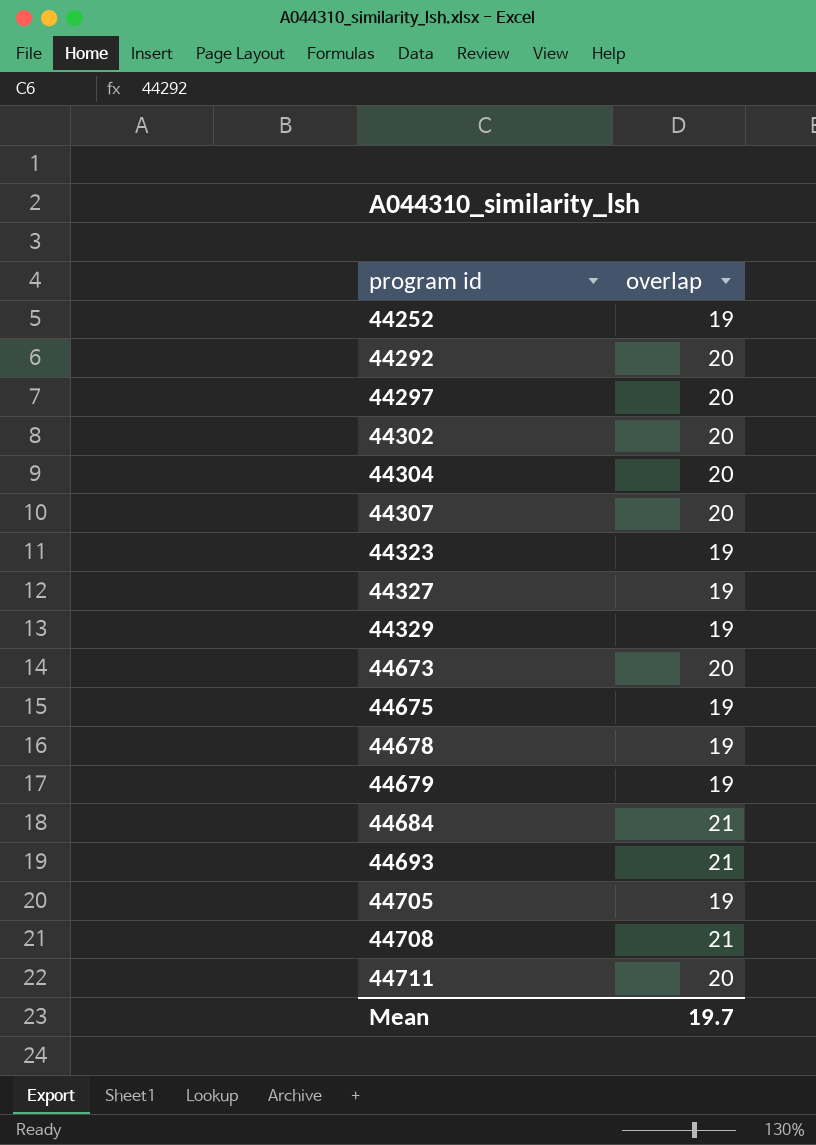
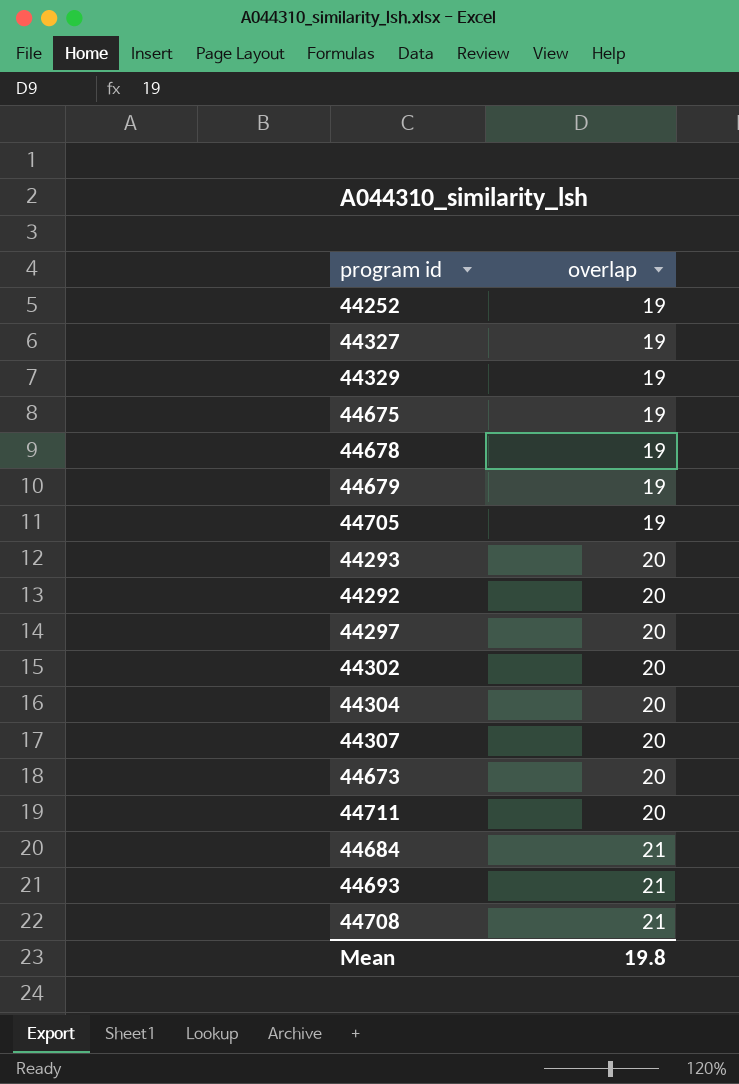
row order: program id ascending -> overlap ascending
row 44323: 19 -> none
row 44293: none -> 20
Mean | overlap: 19.7 -> 19.8

